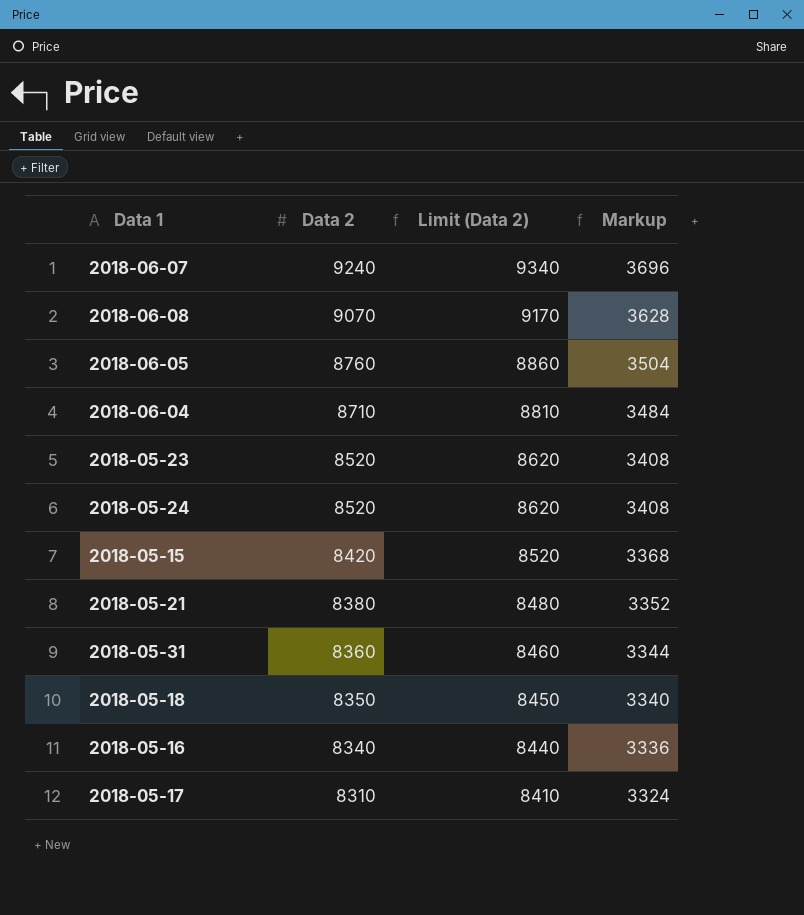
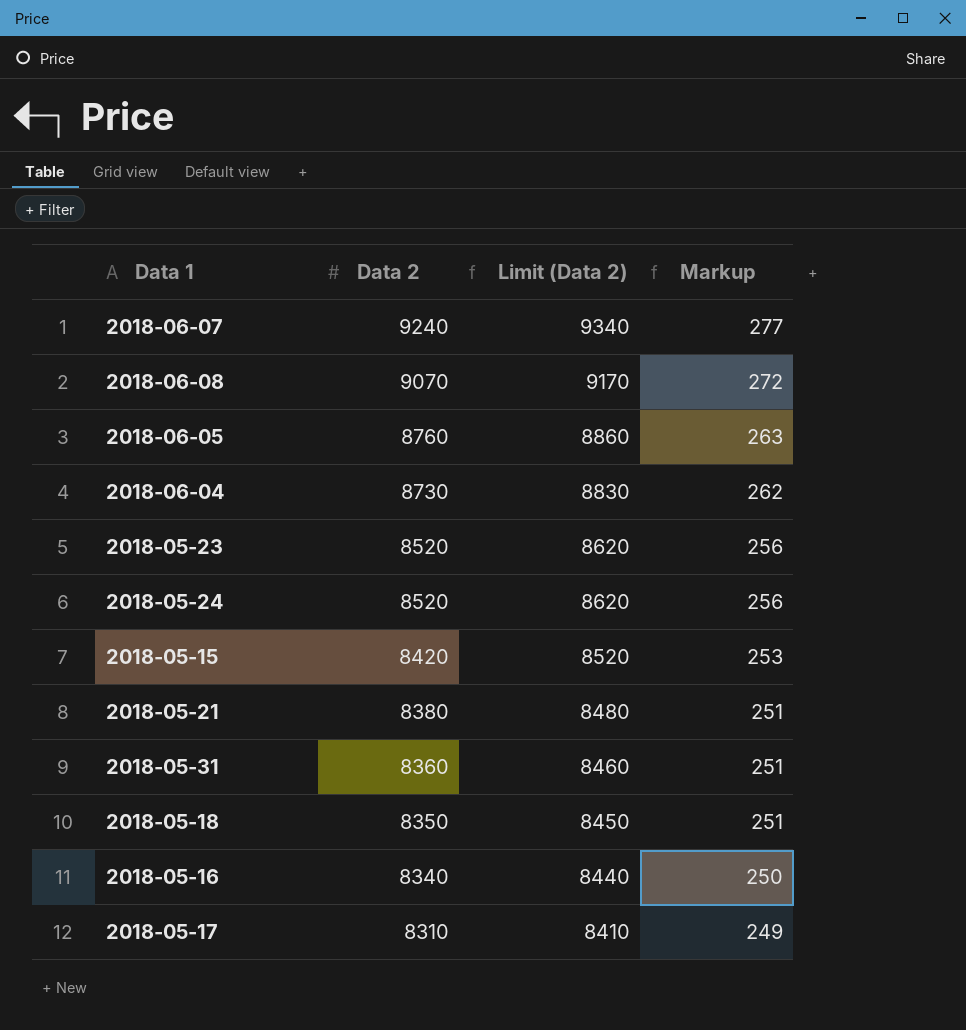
column Markup | formula: [Data 2] * 0.4 -> [Data 2] * 0.03
2018-06-04 | Data 2: 8710 -> 8730
2018-06-04 | Limit (Data 2): 8810 -> 8830

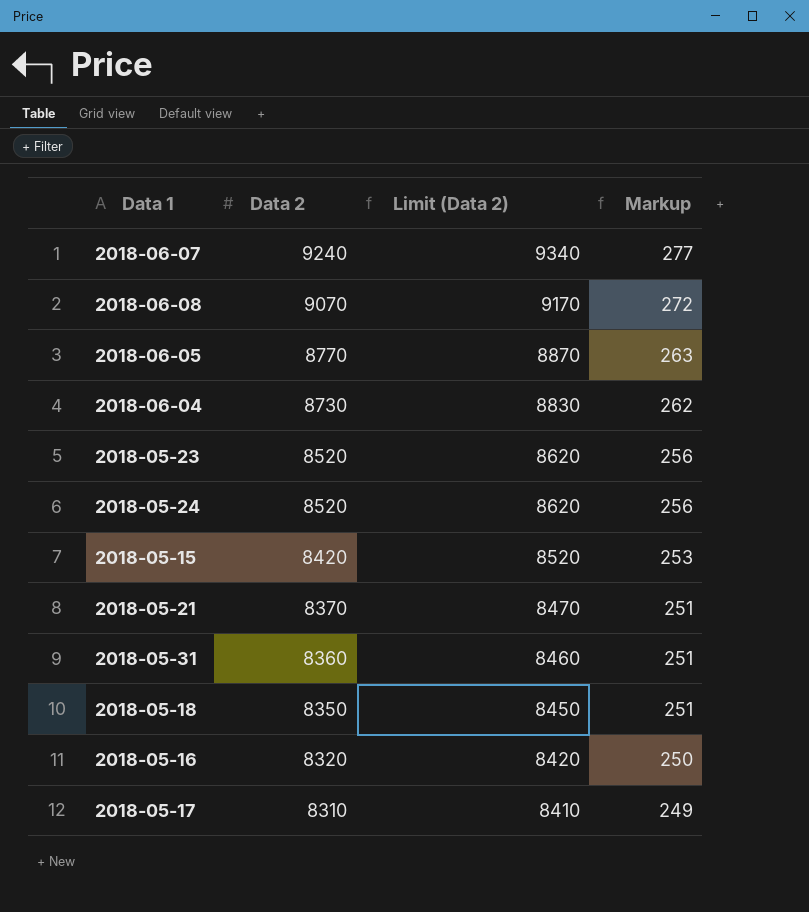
2018-06-05 | Data 2: 8760 -> 8770
2018-06-05 | Limit (Data 2): 8860 -> 8870
2018-05-21 | Data 2: 8380 -> 8370
2018-05-21 | Limit (Data 2): 8480 -> 8470
2018-05-16 | Data 2: 8340 -> 8320
2018-05-16 | Limit (Data 2): 8440 -> 8420

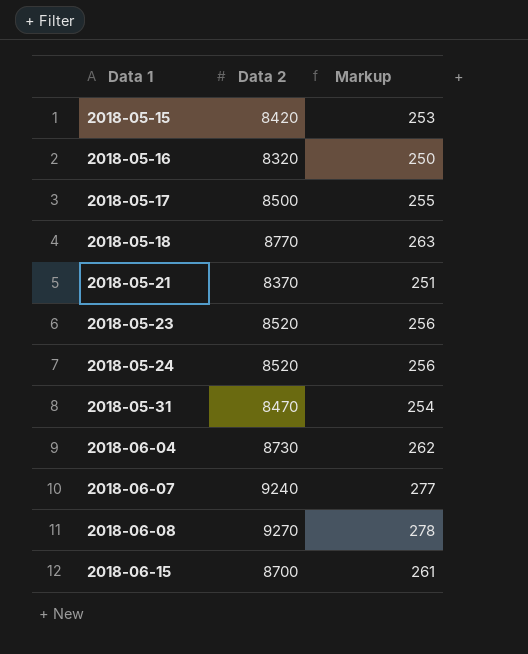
row order: Data 2 descending -> Data 1 ascending
column Limit (Data 2) | formula: [Data 2] + 100 -> none
row 2018-06-05: 8770 | 8870 | 263 -> none
2018-05-17 | Data 2: 8310 -> 8500
2018-05-17 | Markup: 249 -> 255
2018-05-18 | Data 2: 8350 -> 8770
2018-05-18 | Markup: 251 -> 263
2018-05-31 | Data 2: 8360 -> 8470
2018-05-31 | Markup: 251 -> 254
2018-06-08 | Data 2: 9070 -> 9270
2018-06-08 | Markup: 272 -> 278
row 2018-06-15: none -> 8700 | 261

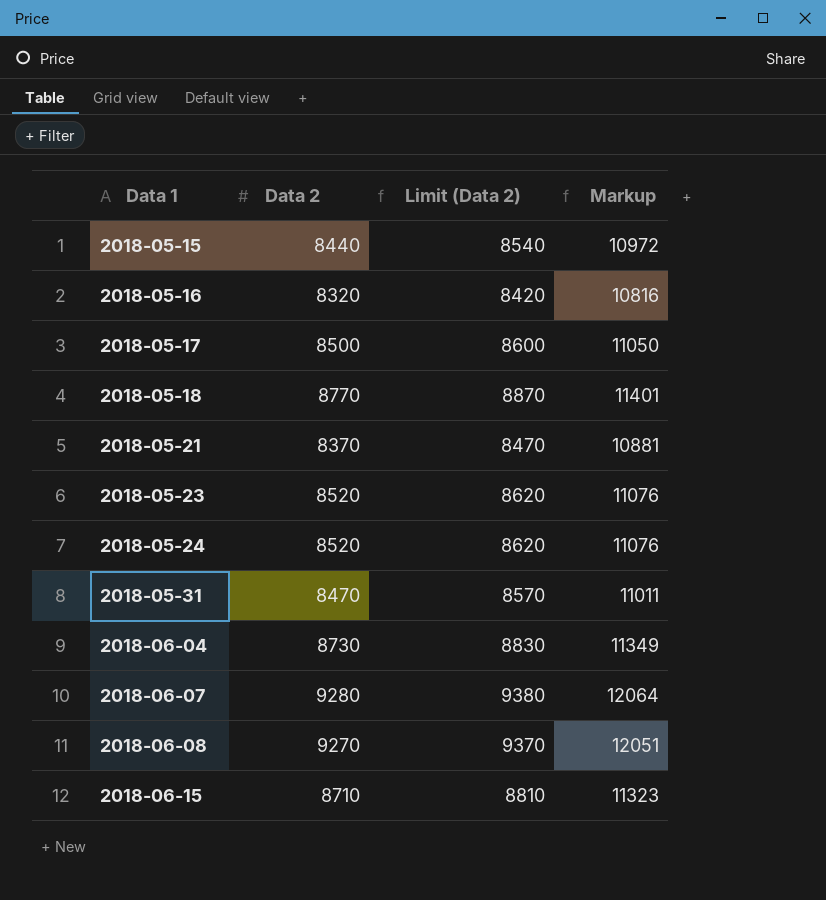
column Limit (Data 2) | formula: none -> [Data 2] + 100
column Markup | formula: [Data 2] * 0.03 -> [Data 2] * 1.3
2018-05-15 | Data 2: 8420 -> 8440
2018-06-07 | Data 2: 9240 -> 9280
2018-06-15 | Data 2: 8700 -> 8710

